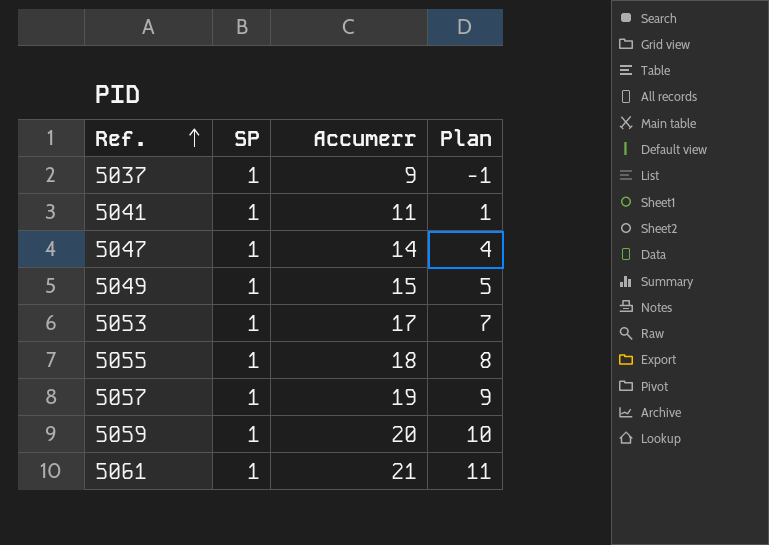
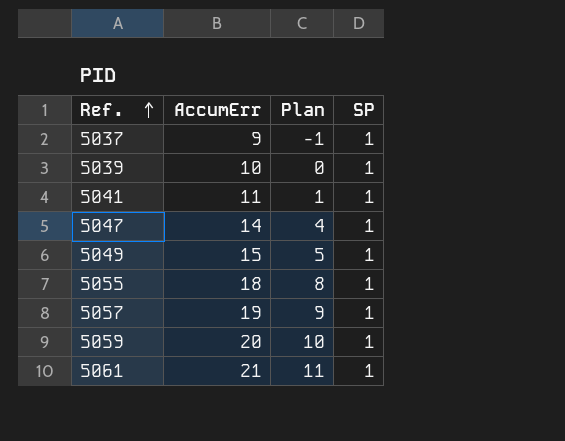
column name: Accumerr -> AccumErr
column SP | position: 2 -> 4
row 5053: 1 | 17 | 7 -> none
row 5039: none -> 10 | 0 | 1

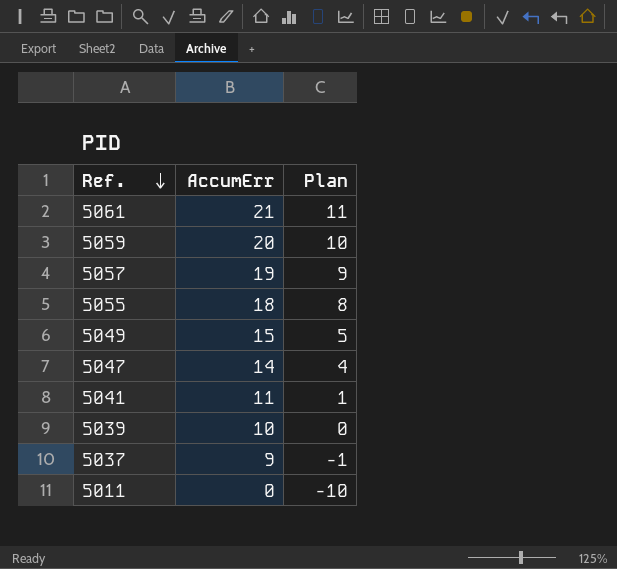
row order: Ref. ascending -> Ref. descending
column SP | position: 4 -> none
row 5011: none -> 0 | -10

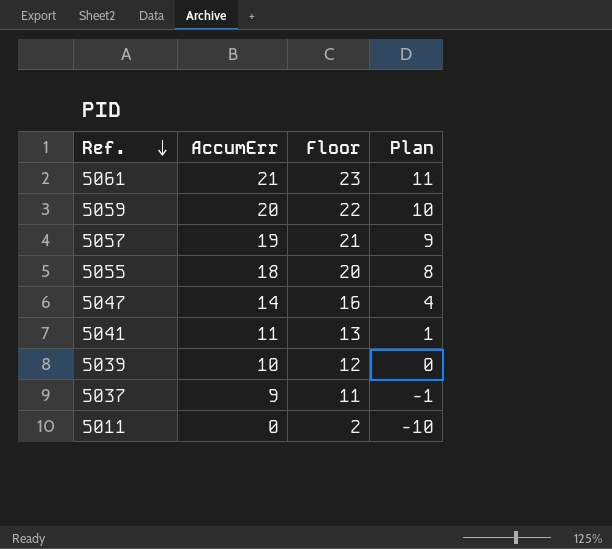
column Floor | formula: none -> [AccumErr] + 2
row 5049: 15 | 5 -> none

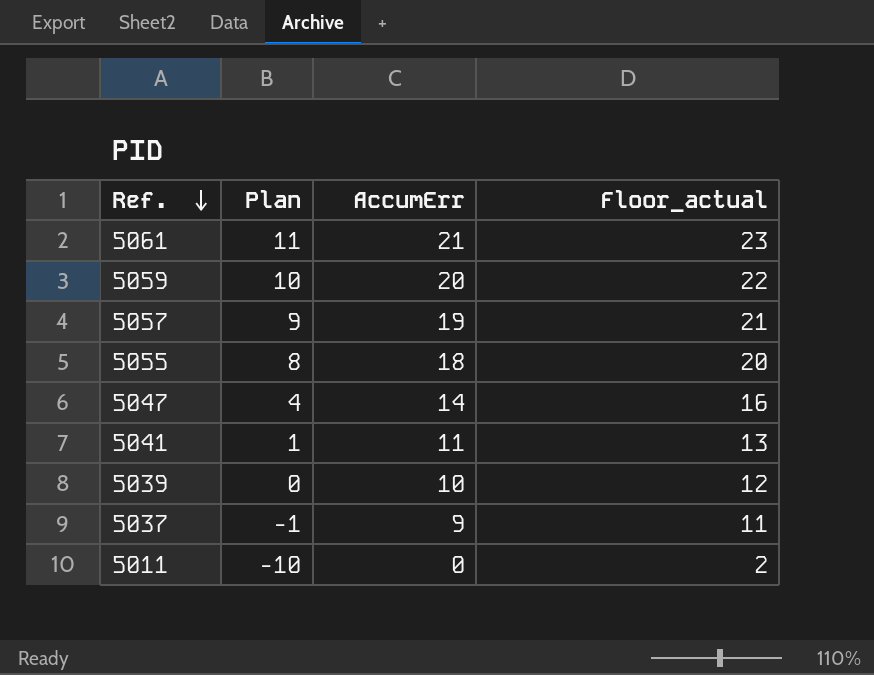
column Plan | position: 4 -> 2
column name: Floor -> Floor_actual

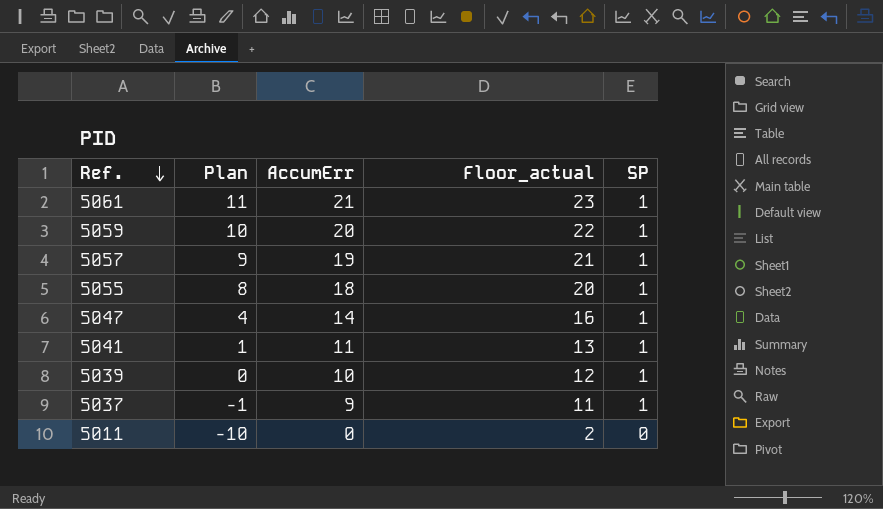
column SP | position: none -> 5

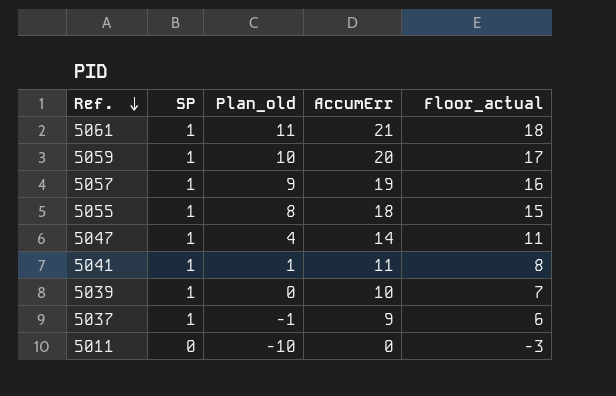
column SP | position: 5 -> 2
column name: Plan -> Plan_old
column Floor_actual | formula: [AccumErr] + 2 -> [AccumErr] - 3

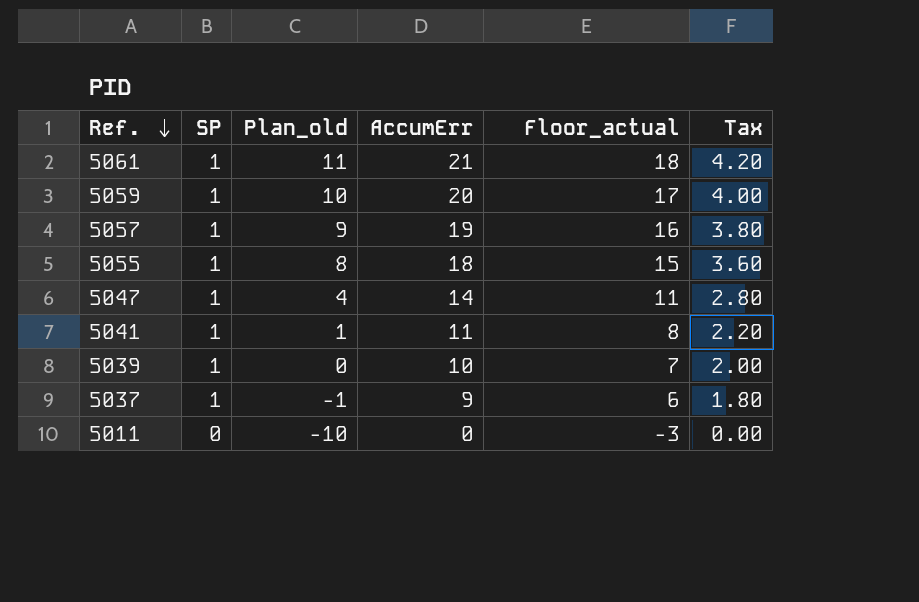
column Tax | formula: none -> [AccumErr] * 0.2

